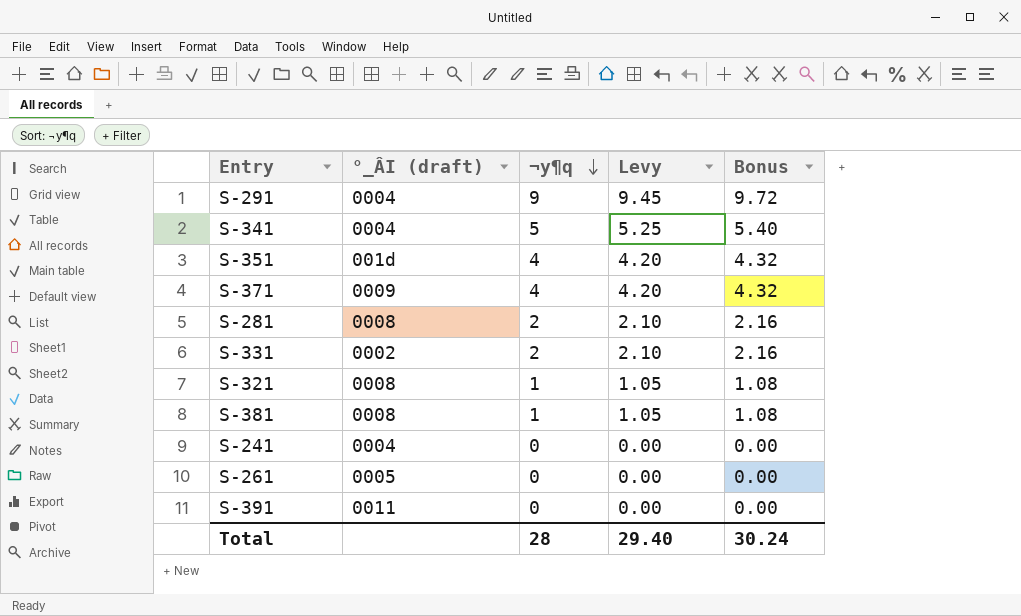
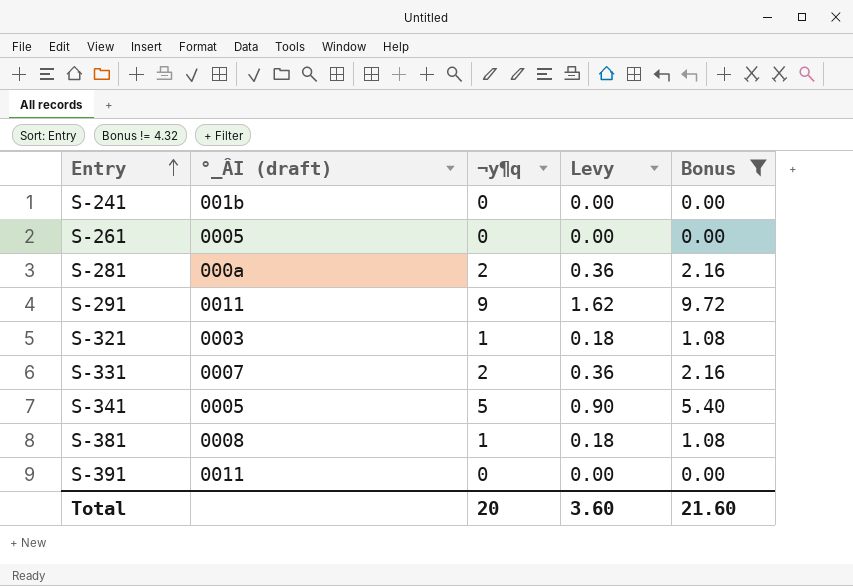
filter: none -> Bonus != 4.32
row order: ¬y¶q descending -> Entry ascending
column Levy | formula: [¬y¶q] * 1.05 -> [¬y¶q] * 0.18
S-241 | °_ÂI (draft): 0004 -> 001b
S-281 | °_ÂI (draft): 0008 -> 000a
S-291 | °_ÂI (draft): 0004 -> 0011
S-321 | °_ÂI (draft): 0008 -> 0003
S-331 | °_ÂI (draft): 0002 -> 0007
S-341 | °_ÂI (draft): 0004 -> 0005
Total | ¬y¶q: 28 -> 20
Total | Levy: 29.40 -> 3.60
Total | Bonus: 30.24 -> 21.60

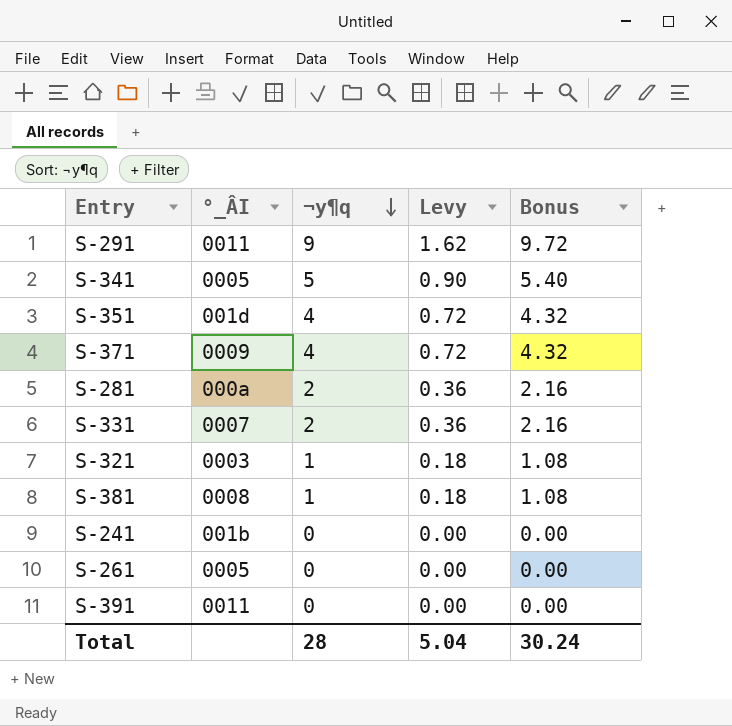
filter: Bonus != 4.32 -> none
row order: Entry ascending -> ¬y¶q descending
column name: °_ÂI (draft) -> °_ÂI
Total | ¬y¶q: 20 -> 28
Total | Levy: 3.60 -> 5.04
Total | Bonus: 21.60 -> 30.24

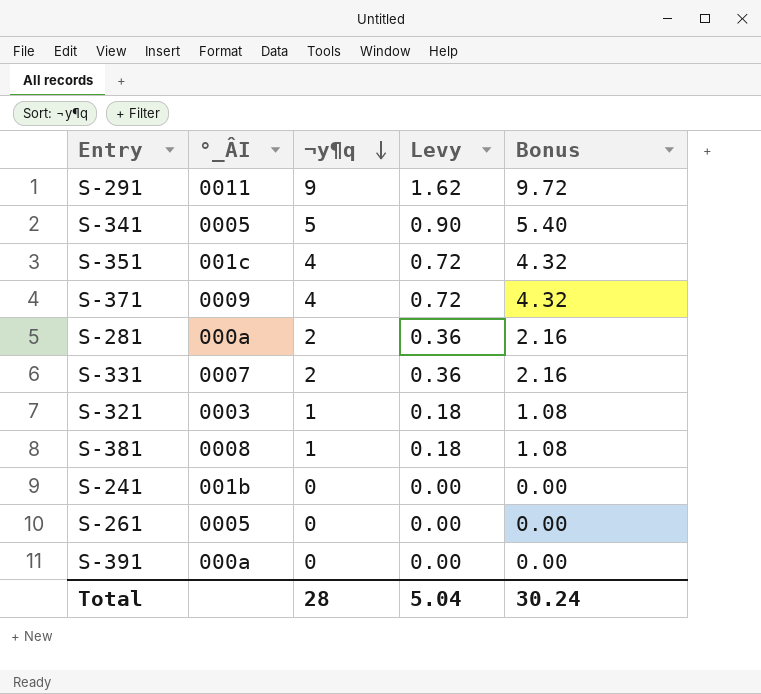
S-351 | °_ÂI: 001d -> 001c
S-391 | °_ÂI: 0011 -> 000a

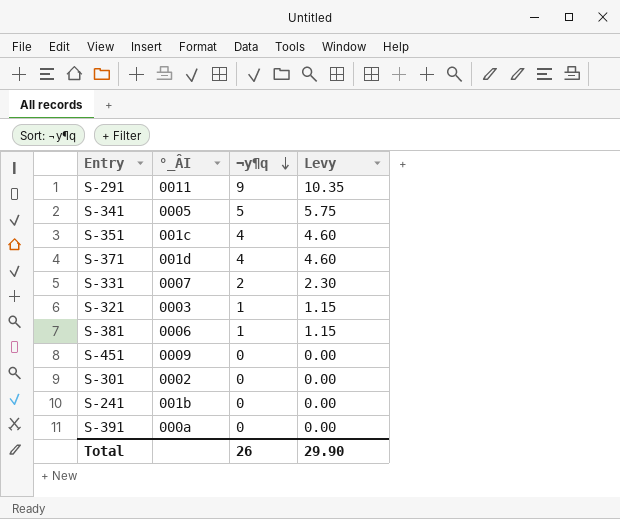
column Bonus | formula: [¬y¶q] * 1.08 -> none
column Levy | formula: [¬y¶q] * 0.18 -> [¬y¶q] * 1.15
row S-281: 000a | 2 | 0.36 | 2.16 -> none
row S-261: 0005 | 0 | 0.00 | 0.00 -> none
S-371 | °_ÂI: 0009 -> 001d
S-381 | °_ÂI: 0008 -> 0006
row S-451: none -> 0009 | 0 | 0.00
row S-301: none -> 0002 | 0 | 0.00
Total | ¬y¶q: 28 -> 26
Total | Levy: 5.04 -> 29.90

